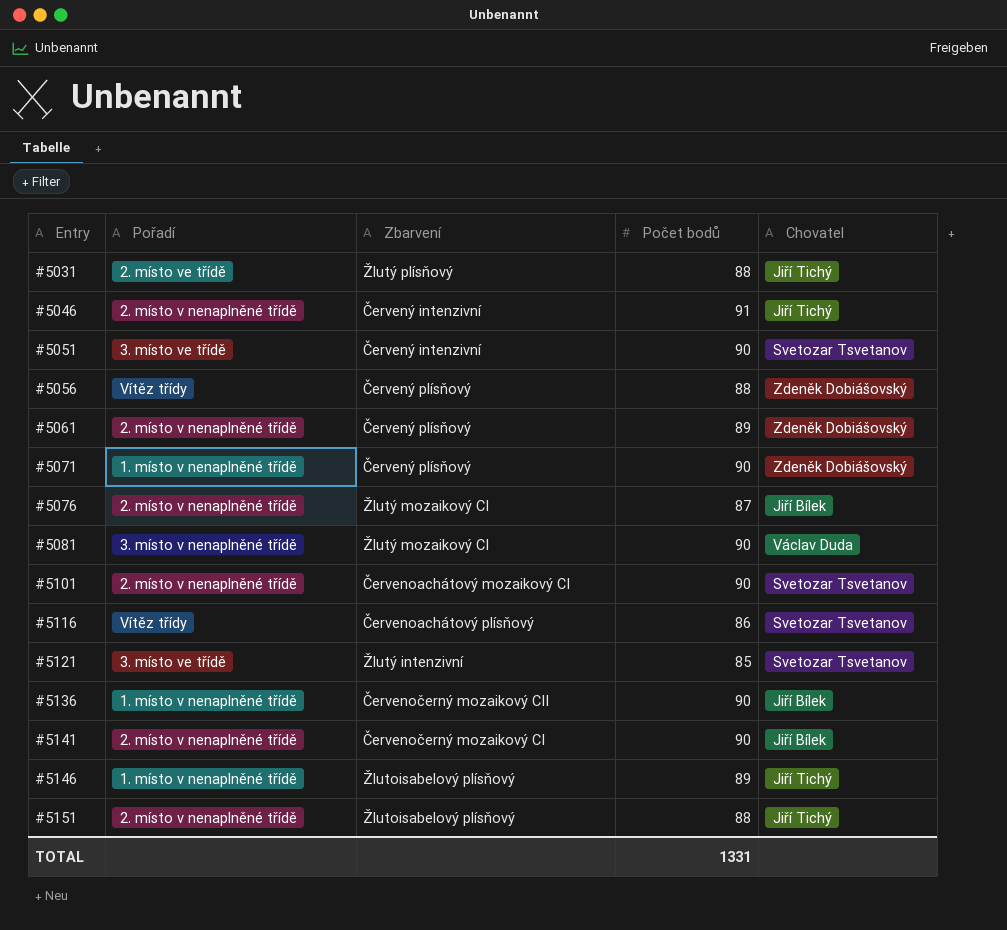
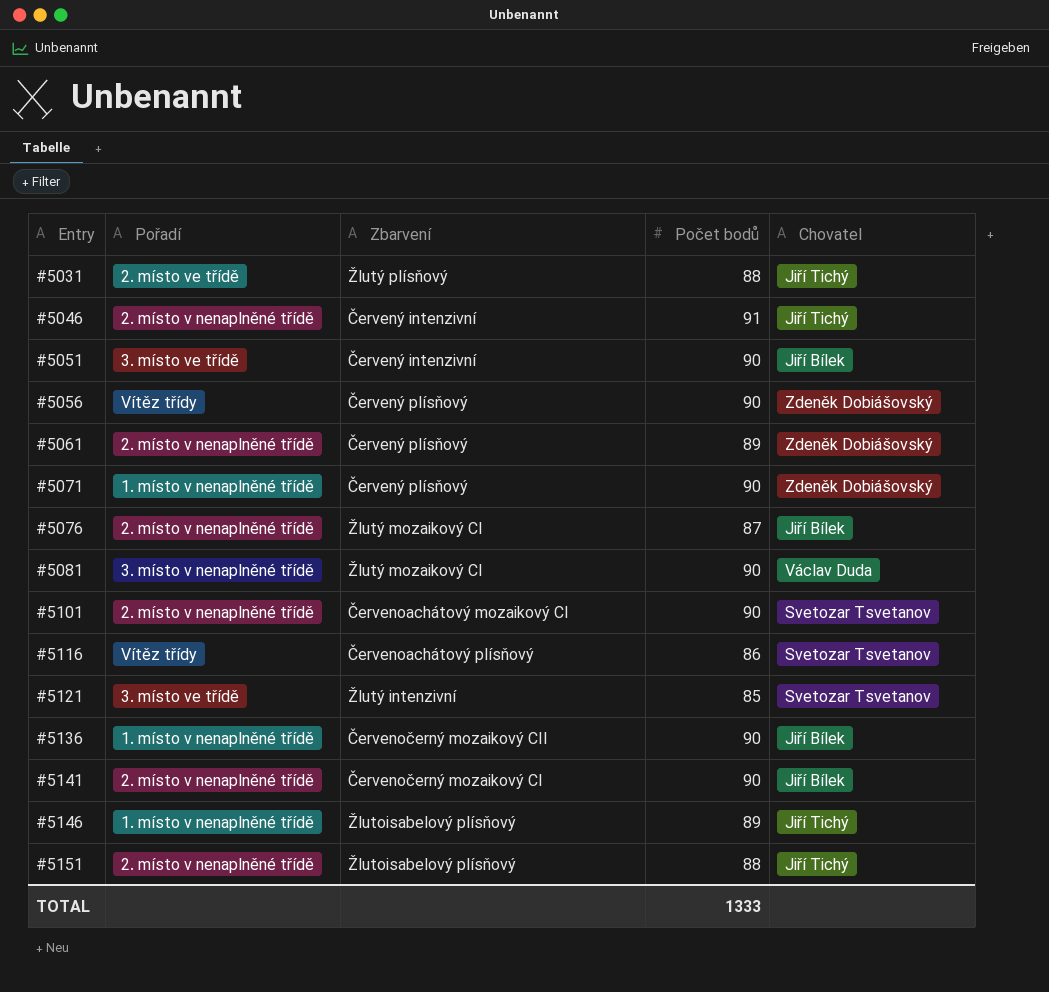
#5051 | Chovatel: Svetozar Tsvetanov -> Jiří Bílek
#5056 | Počet bodů: 88 -> 90
TOTAL | Počet bodů: 1331 -> 1333

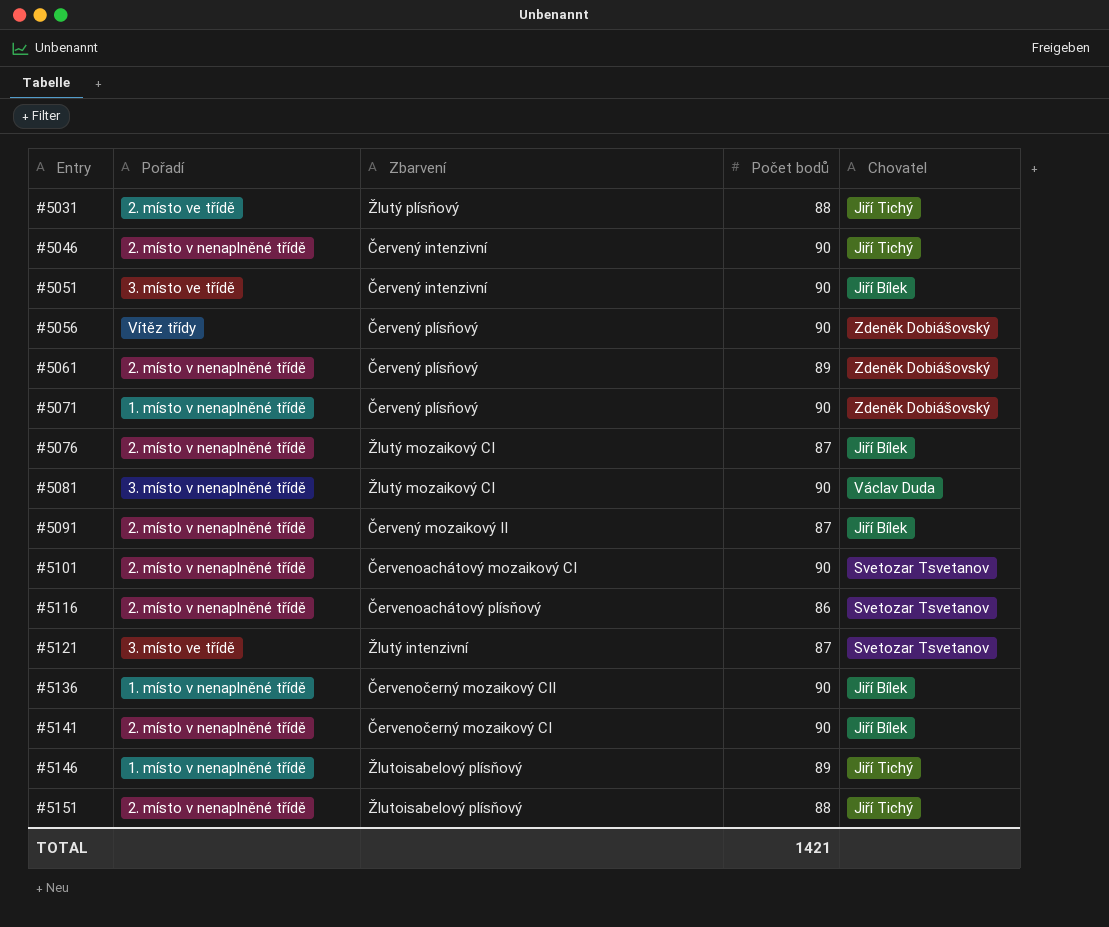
#5046 | Počet bodů: 91 -> 90
row #5091: none -> 2. místo v nenaplněné třídě | Červený mozaikový II | 87 | Jiří Bílek
#5116 | Pořadí: Vítěz třídy -> 2. místo v nenaplněné třídě
#5121 | Počet bodů: 85 -> 87
TOTAL | Počet bodů: 1333 -> 1421

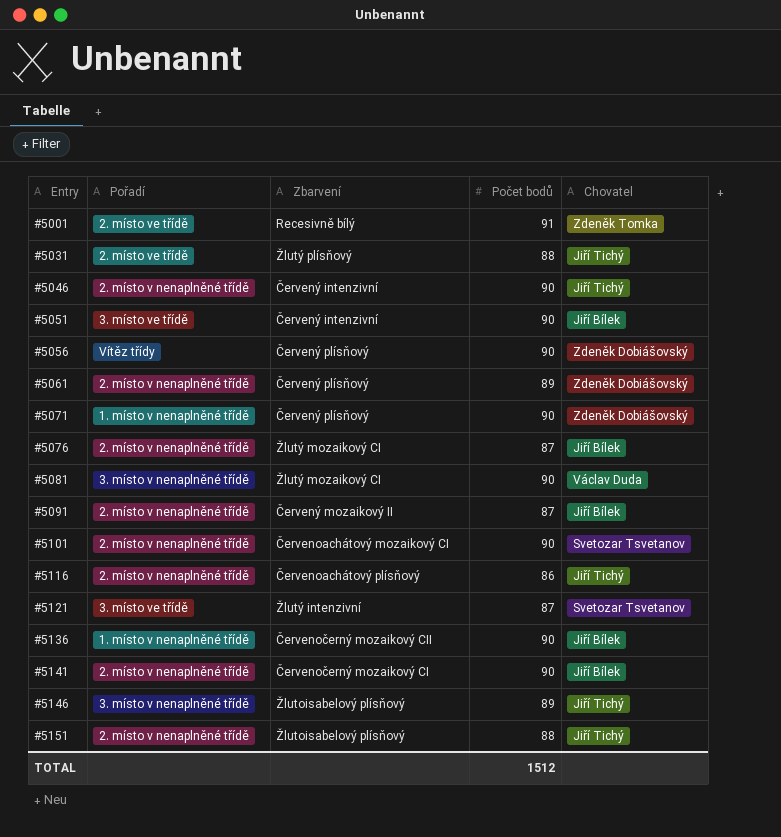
row #5001: none -> 2. místo ve třídě | Recesivně bílý | 91 | Zdeněk Tomka
#5116 | Chovatel: Svetozar Tsvetanov -> Jiří Tichý
#5146 | Pořadí: 1. místo v nenaplněné třídě -> 3. místo v nenaplněné třídě
TOTAL | Počet bodů: 1421 -> 1512

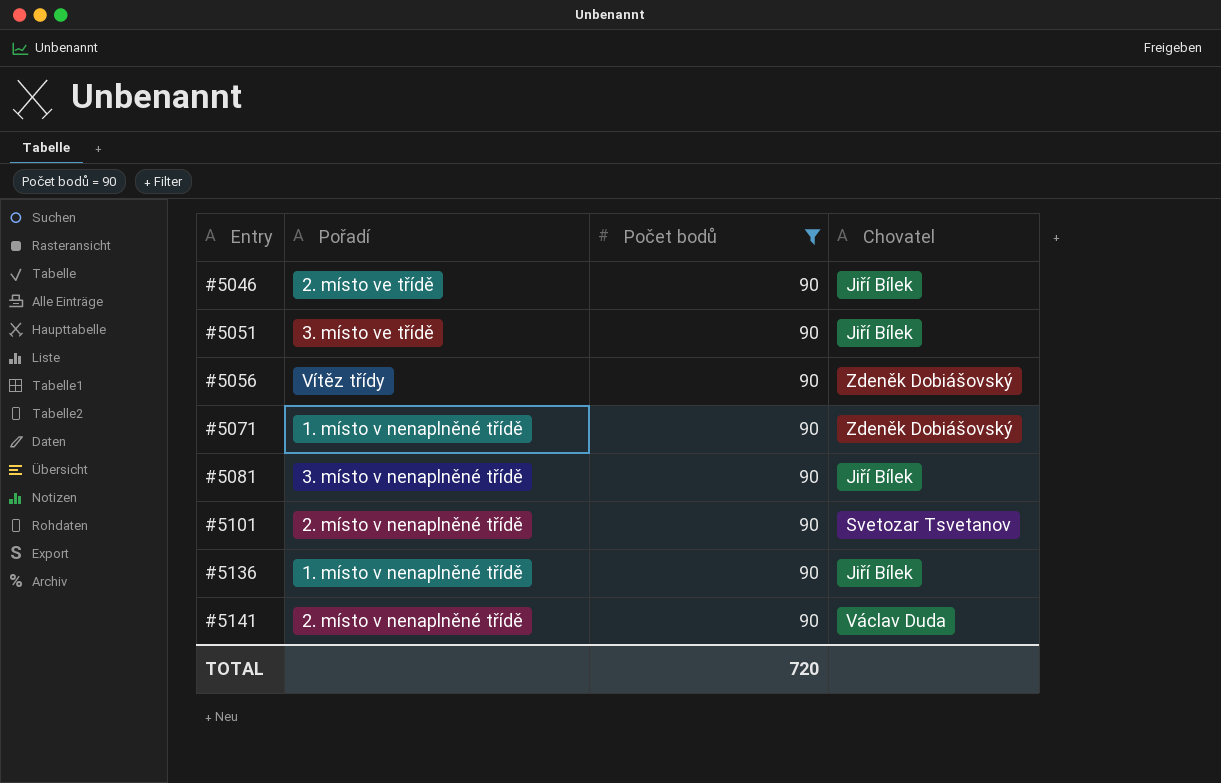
filter: none -> Počet bodů = 90
column Zbarvení | position: 3 -> none
#5046 | Pořadí: 2. místo v nenaplněné třídě -> 2. místo ve třídě
#5046 | Chovatel: Jiří Tichý -> Jiří Bílek
#5081 | Chovatel: Václav Duda -> Jiří Bílek
#5141 | Chovatel: Jiří Bílek -> Václav Duda
TOTAL | Počet bodů: 1512 -> 720

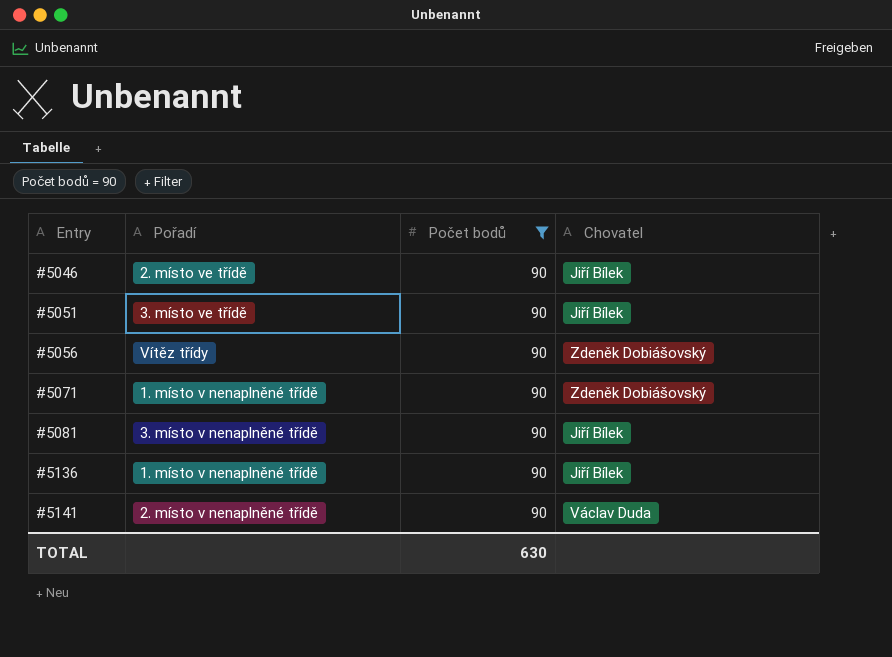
row #5101: 2. místo v nenaplněné třídě | 90 | Svetozar Tsvetanov -> none
TOTAL | Počet bodů: 720 -> 630

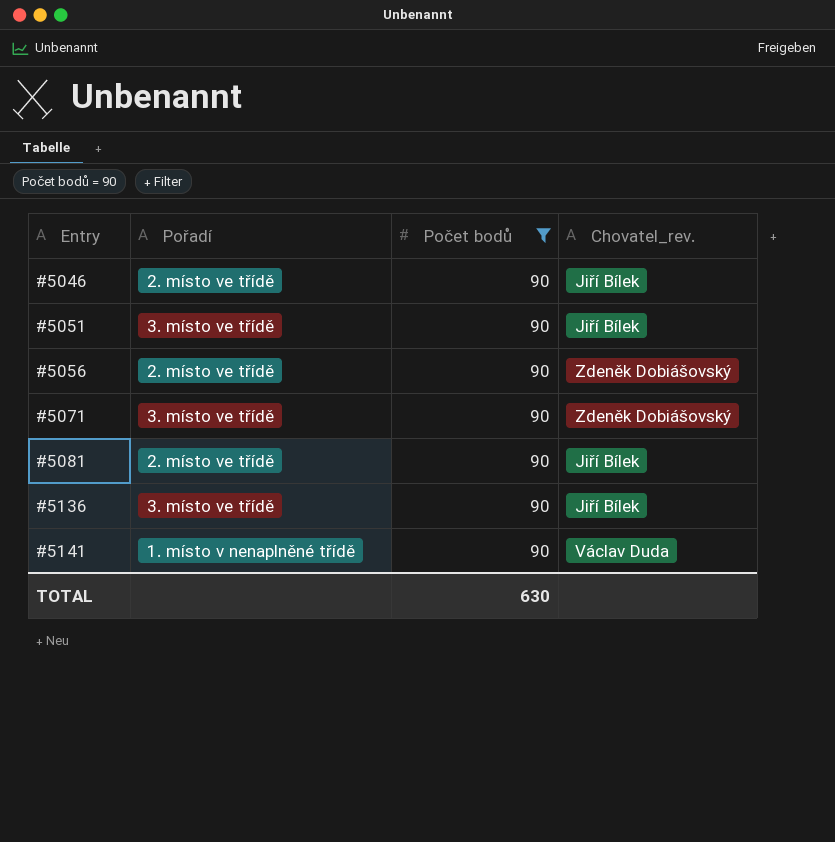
column name: Chovatel -> Chovatel_rev.
#5056 | Pořadí: Vítěz třídy -> 2. místo ve třídě
#5071 | Pořadí: 1. místo v nenaplněné třídě -> 3. místo ve třídě
#5081 | Pořadí: 3. místo v nenaplněné třídě -> 2. místo ve třídě
#5136 | Pořadí: 1. místo v nenaplněné třídě -> 3. místo ve třídě
#5141 | Pořadí: 2. místo v nenaplněné třídě -> 1. místo v nenaplněné třídě

